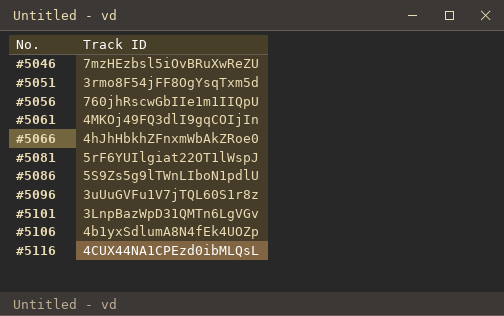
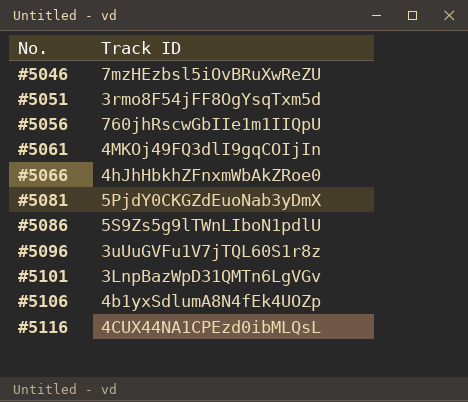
#5081 | Track ID: 5rF6YUIlgiat22OT1lWspJ -> 5PjdY0CKGZdEuoNab3yDmX

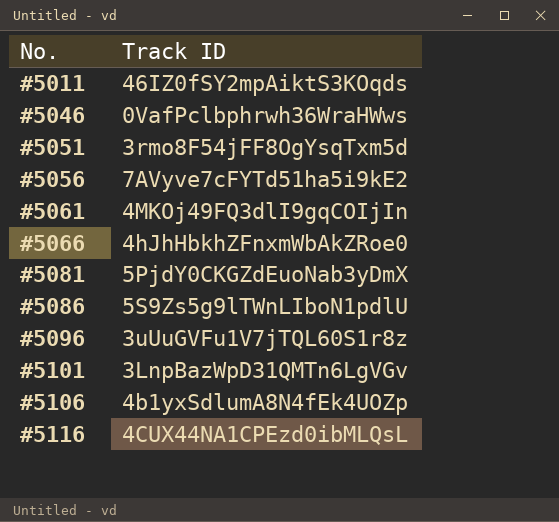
row #5011: none -> 46IZ0fSY2mpAiktS3KOqds
#5046 | Track ID: 7mzHEzbsl5iOvBRuXwReZU -> 0VafPclbphrwh36WraHWws
#5056 | Track ID: 760jhRscwGbIIe1m1IIQpU -> 7AVyve7cFYTd51ha5i9kE2

